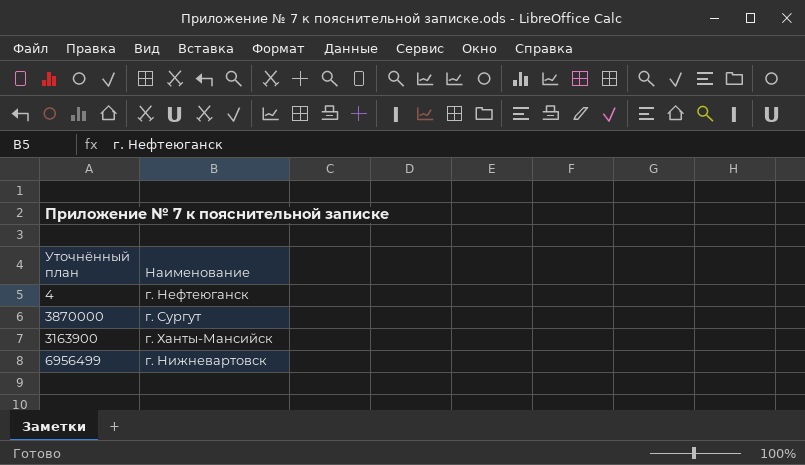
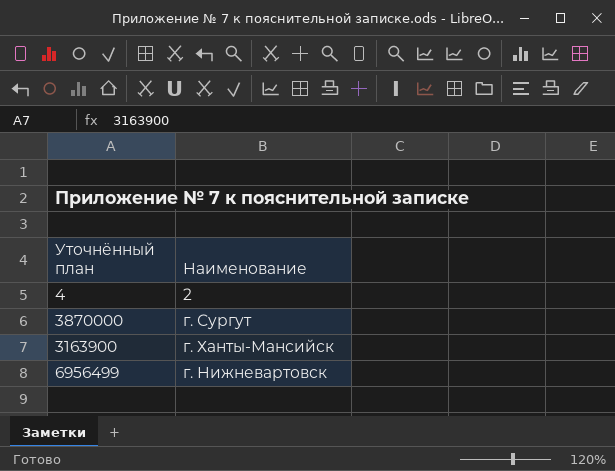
4 | Наименование: г. Нефтеюганск -> 2

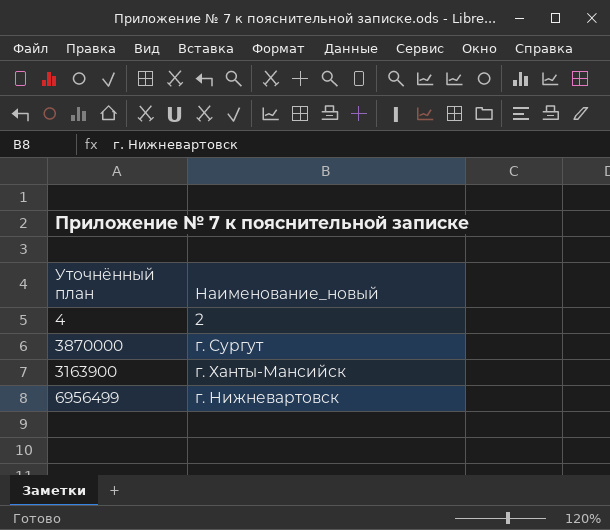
column name: Наименование -> Наименование_новый

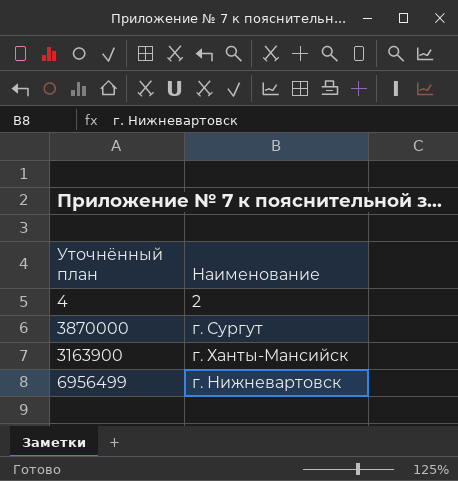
column name: Наименование_новый -> Наименование

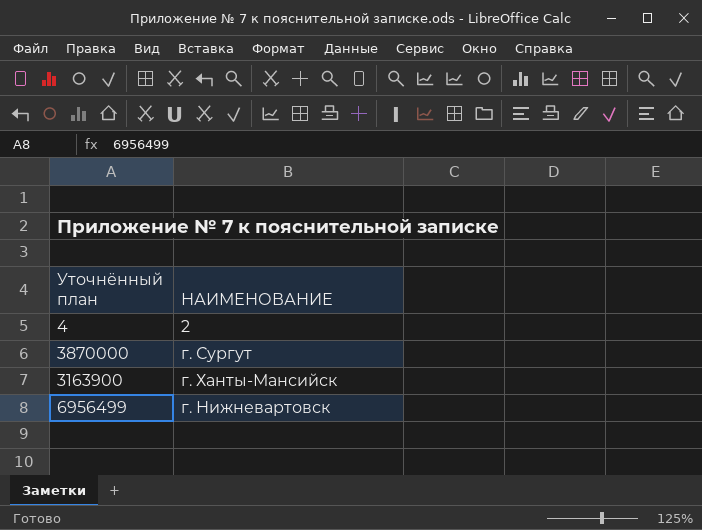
column name: Наименование -> НАИМЕНОВАНИЕ

